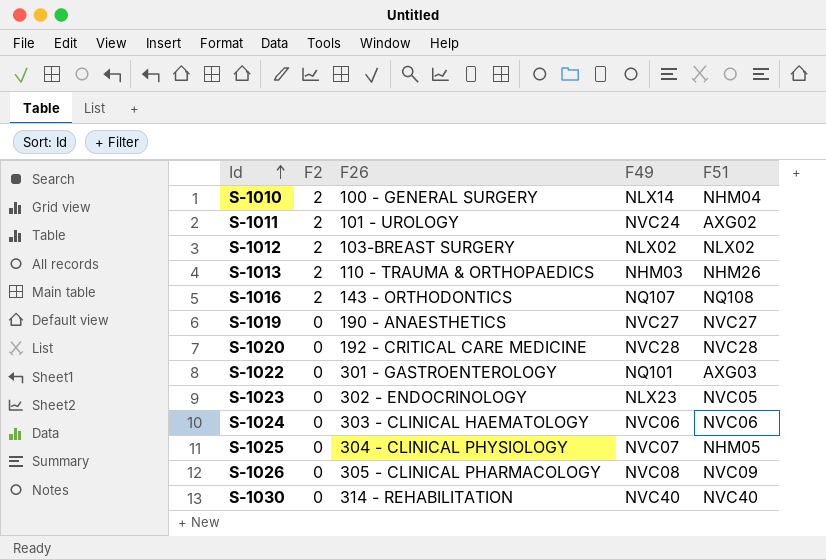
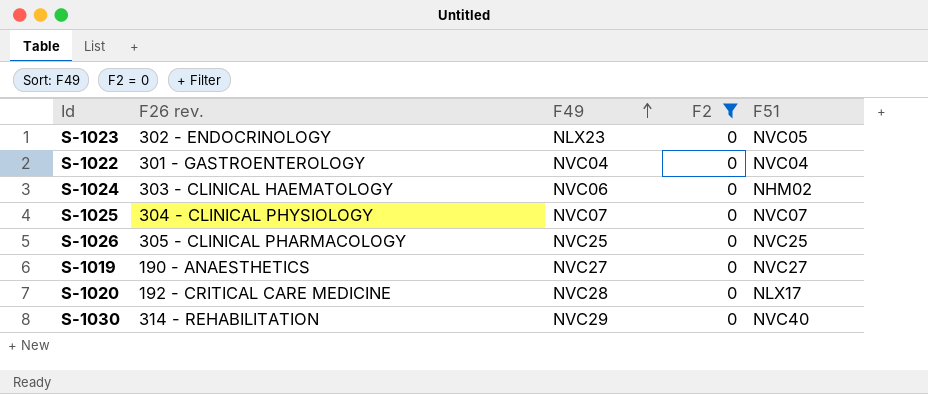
filter: none -> F2 = 0
row order: Id ascending -> F49 ascending
column name: F26 -> F26 rev.
column F2 | position: 2 -> 4
S-1022 | F49: NQ101 -> NVC04
S-1022 | F51: AXG03 -> NVC04
S-1024 | F51: NVC06 -> NHM02
S-1025 | F51: NHM05 -> NVC07
S-1026 | F49: NVC08 -> NVC25
S-1026 | F51: NVC09 -> NVC25
S-1020 | F51: NVC28 -> NLX17
S-1030 | F49: NVC40 -> NVC29

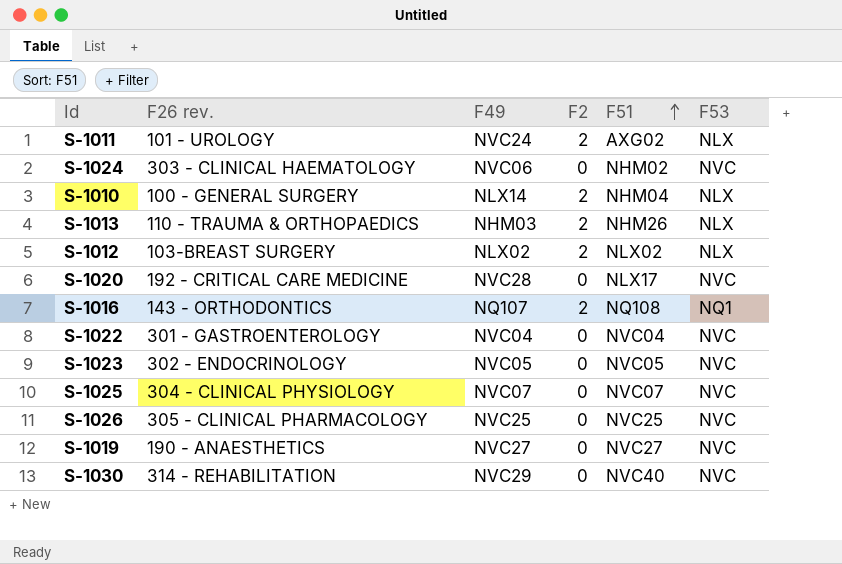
filter: F2 = 0 -> none
row order: F49 ascending -> F51 ascending
column F53 | position: none -> 6
S-1023 | F49: NLX23 -> NVC05

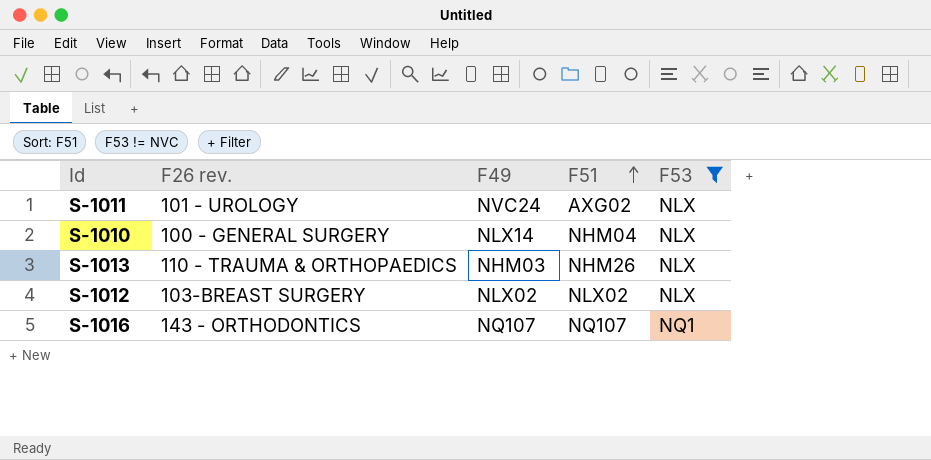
filter: none -> F53 != NVC
column F2 | position: 4 -> none
S-1016 | F51: NQ108 -> NQ107

